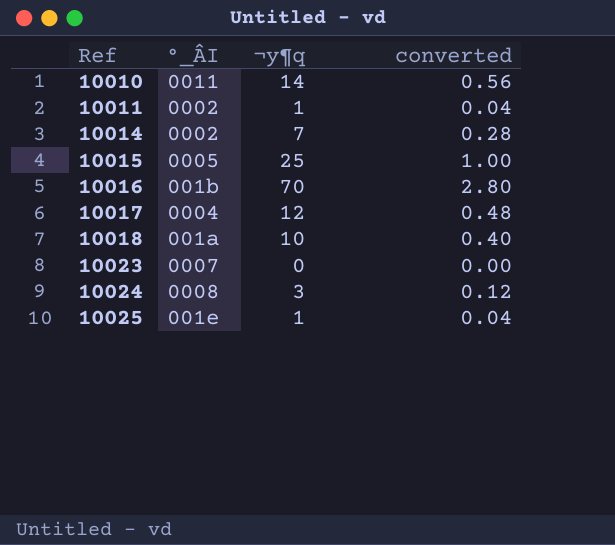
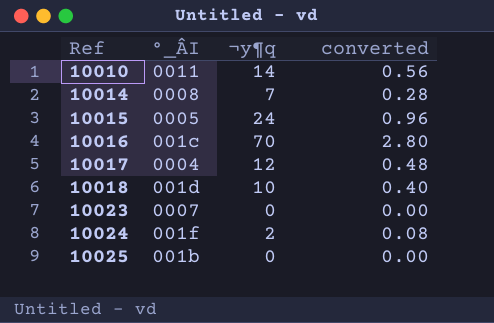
row 10011: 0002 | 1 | 0.04 -> none
10014 | °_ÂI: 0002 -> 0008
10015 | ¬y¶q: 25 -> 24
10015 | converted: 1.00 -> 0.96
10016 | °_ÂI: 001b -> 001c
10018 | °_ÂI: 001a -> 001d
10024 | °_ÂI: 0008 -> 001f
10024 | ¬y¶q: 3 -> 2
10024 | converted: 0.12 -> 0.08
10025 | °_ÂI: 001e -> 001b
10025 | ¬y¶q: 1 -> 0
10025 | converted: 0.04 -> 0.00

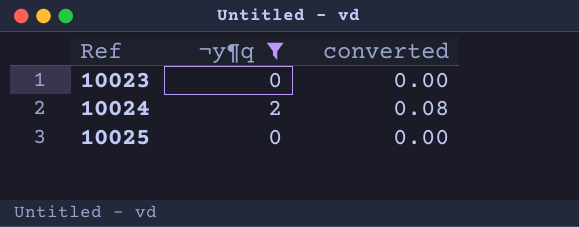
filter: none -> ¬y¶q <= 2
column °_ÂI | position: 2 -> none

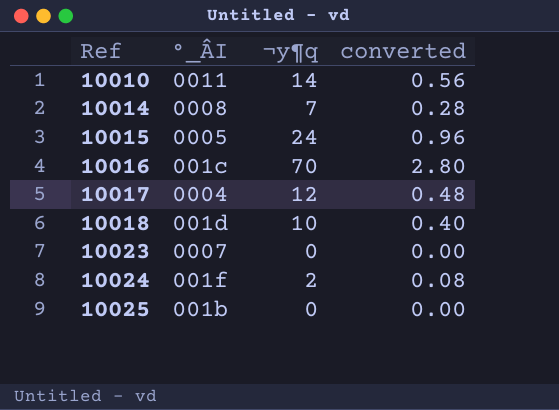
filter: ¬y¶q <= 2 -> none
column °_ÂI | position: none -> 2

